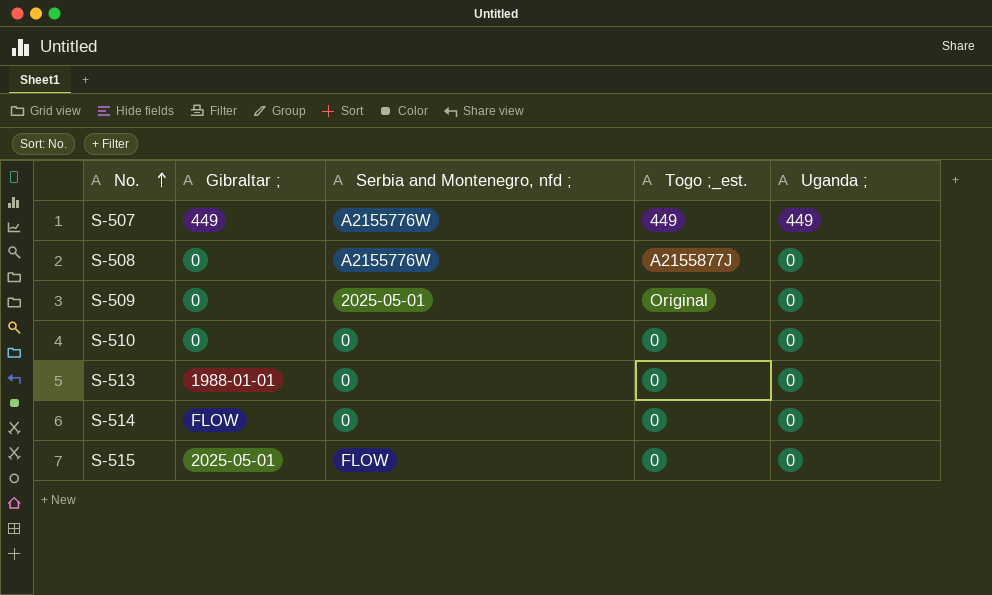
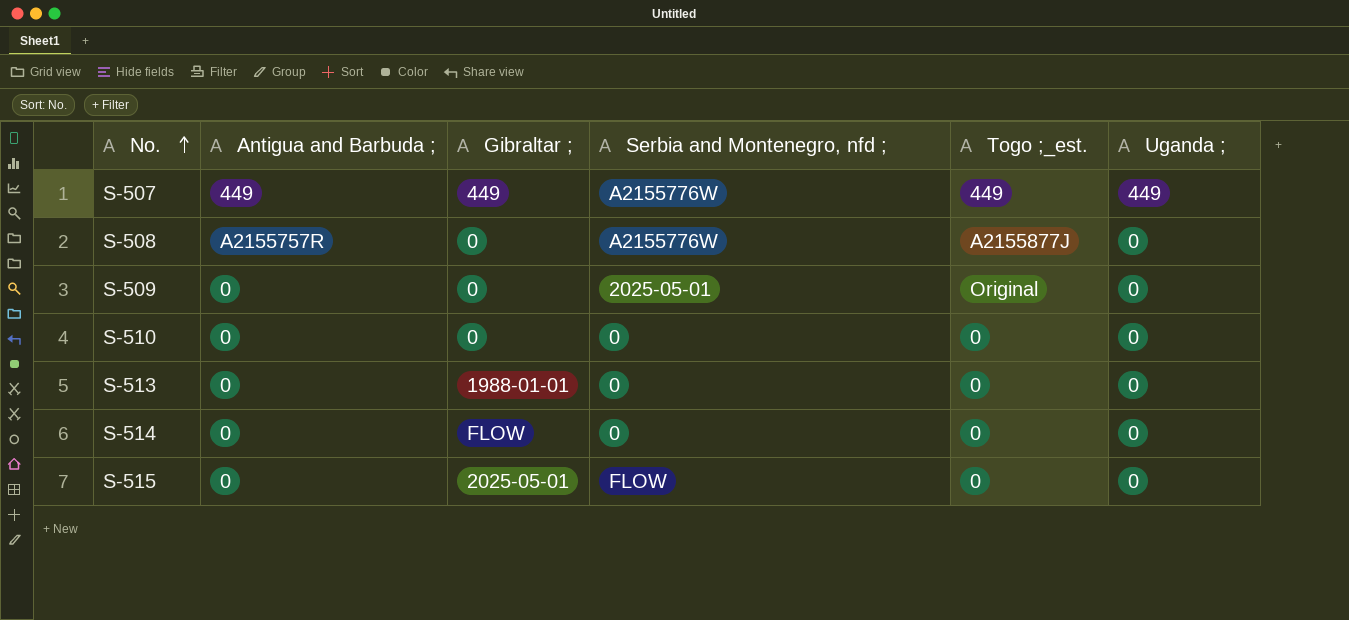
column Antigua and Barbuda ; | position: none -> 2

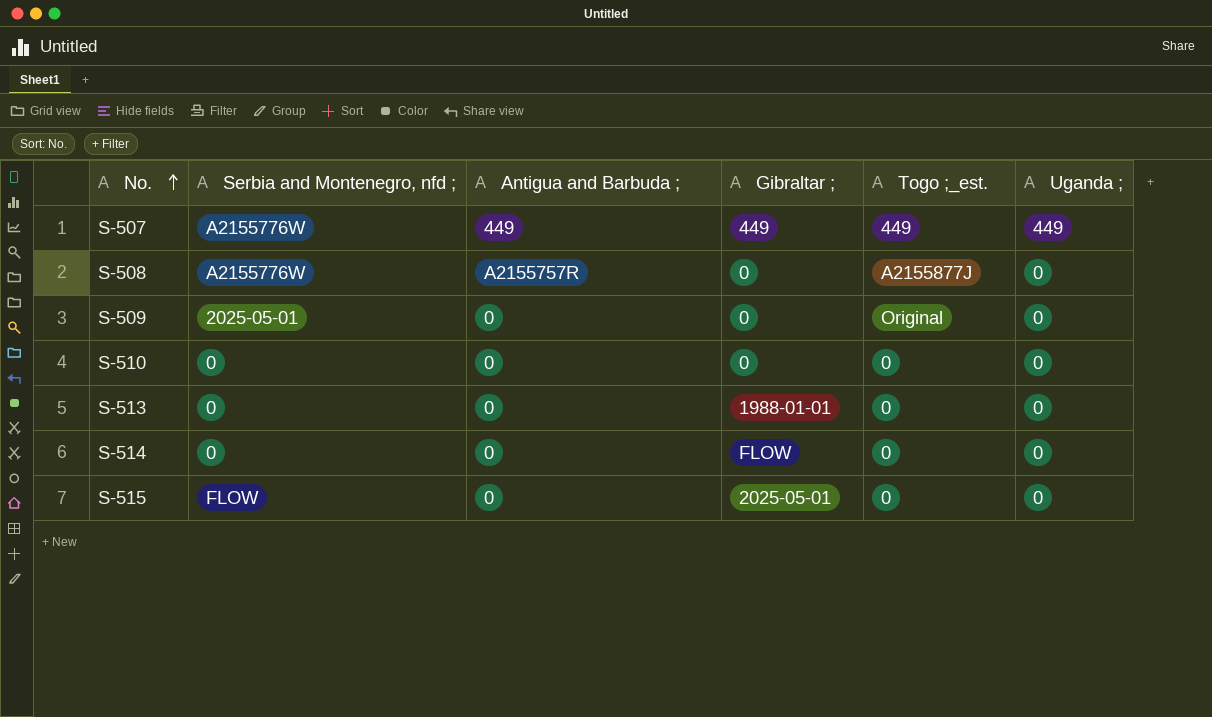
column Serbia and Montenegro, nfd ; | position: 4 -> 2

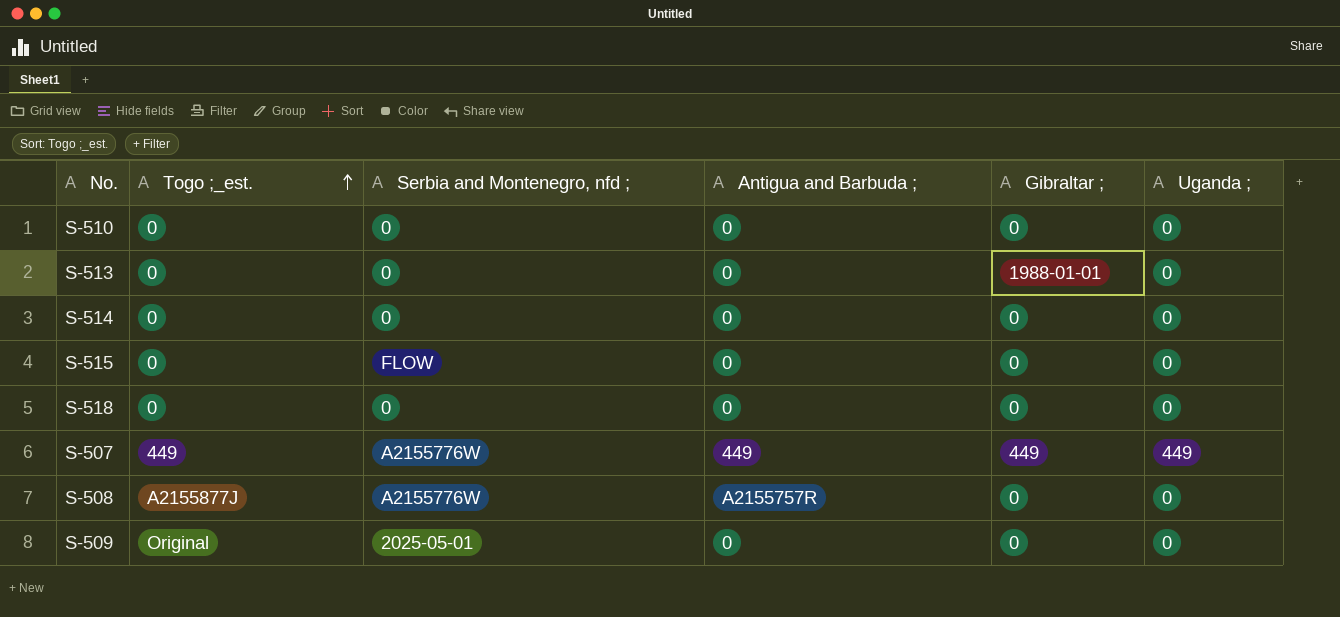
row order: No. ascending -> Togo ;_est. ascending
column Togo ;_est. | position: 5 -> 2
S-514 | Gibraltar ;: FLOW -> 0
S-515 | Gibraltar ;: 2025-05-01 -> 0
row S-518: none -> 0 | 0 | 0 | 0 | 0

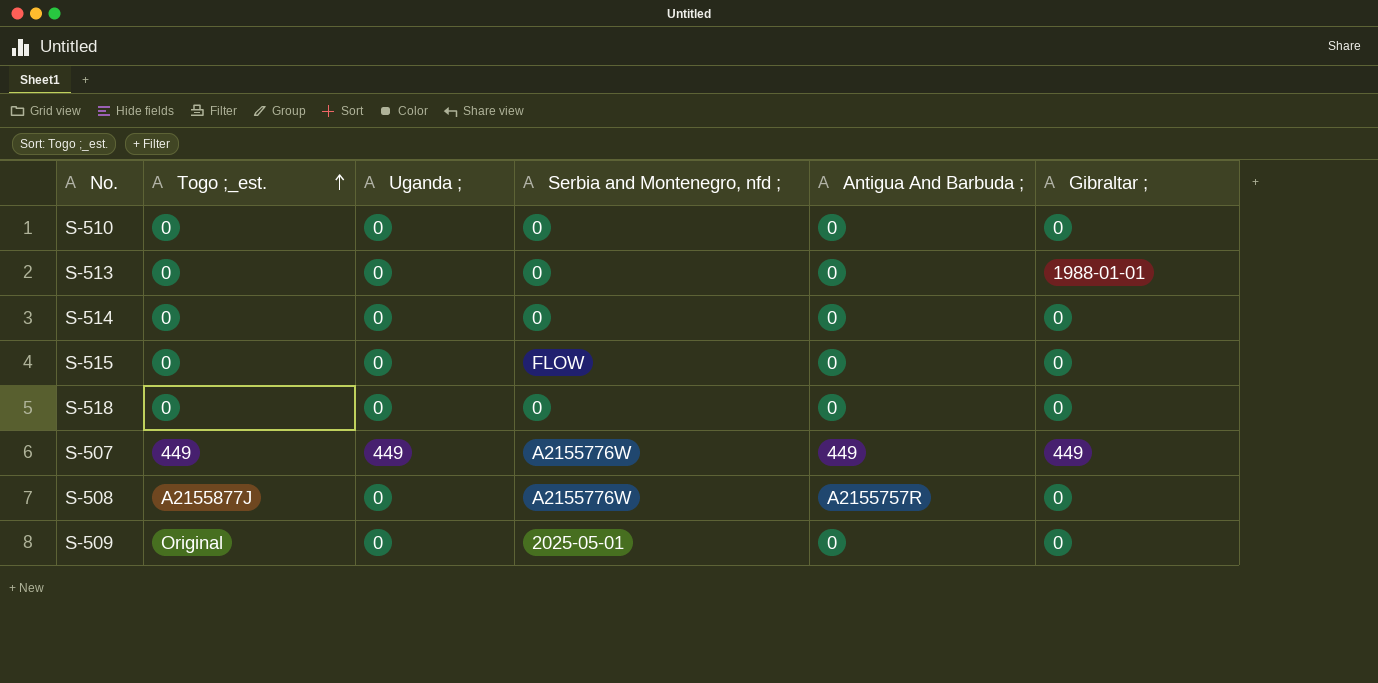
column Uganda ; | position: 6 -> 3
column name: Antigua and Barbuda ; -> Antigua And Barbuda ;

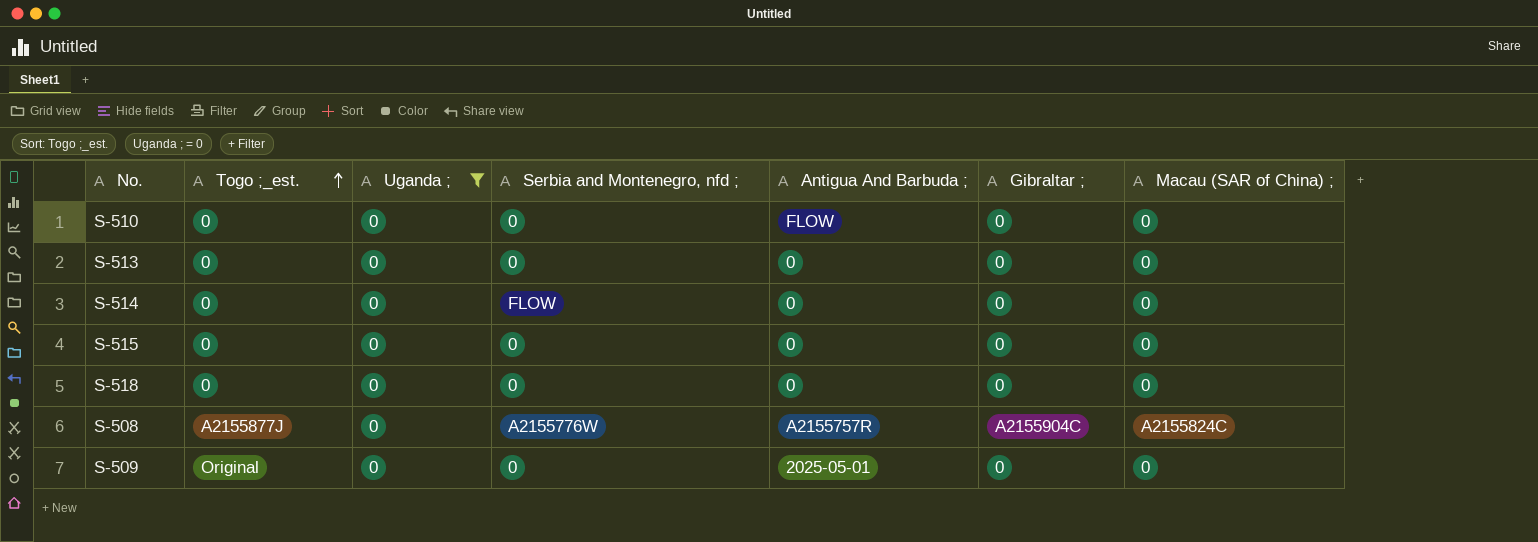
filter: none -> Uganda ; = 0
column Macau (SAR of China) ; | position: none -> 7
S-510 | Antigua And Barbuda ;: 0 -> FLOW
S-513 | Gibraltar ;: 1988-01-01 -> 0
S-514 | Serbia and Montenegro, nfd ;: 0 -> FLOW
S-515 | Serbia and Montenegro, nfd ;: FLOW -> 0
S-508 | Gibraltar ;: 0 -> A2155904C
S-509 | Serbia and Montenegro, nfd ;: 2025-05-01 -> 0
S-509 | Antigua And Barbuda ;: 0 -> 2025-05-01

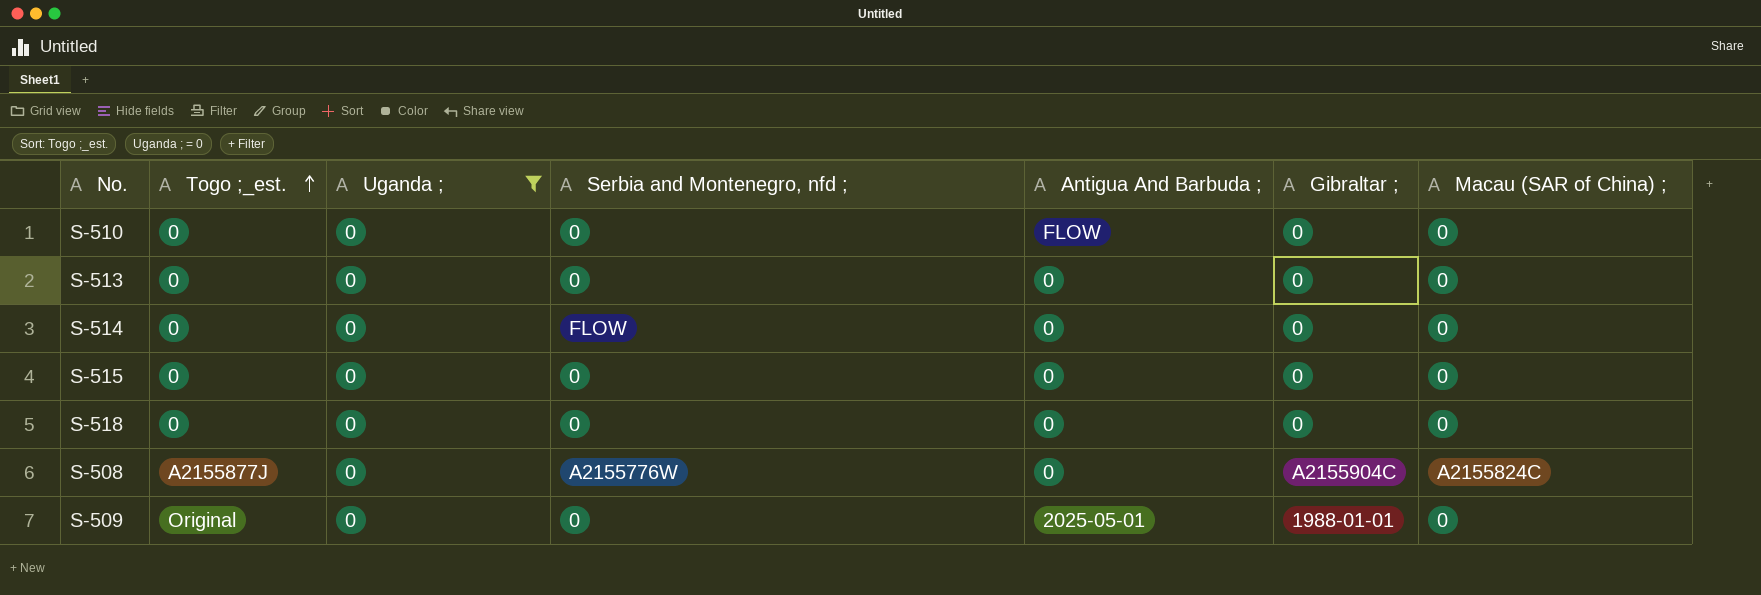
S-508 | Antigua And Barbuda ;: A2155757R -> 0
S-509 | Gibraltar ;: 0 -> 1988-01-01

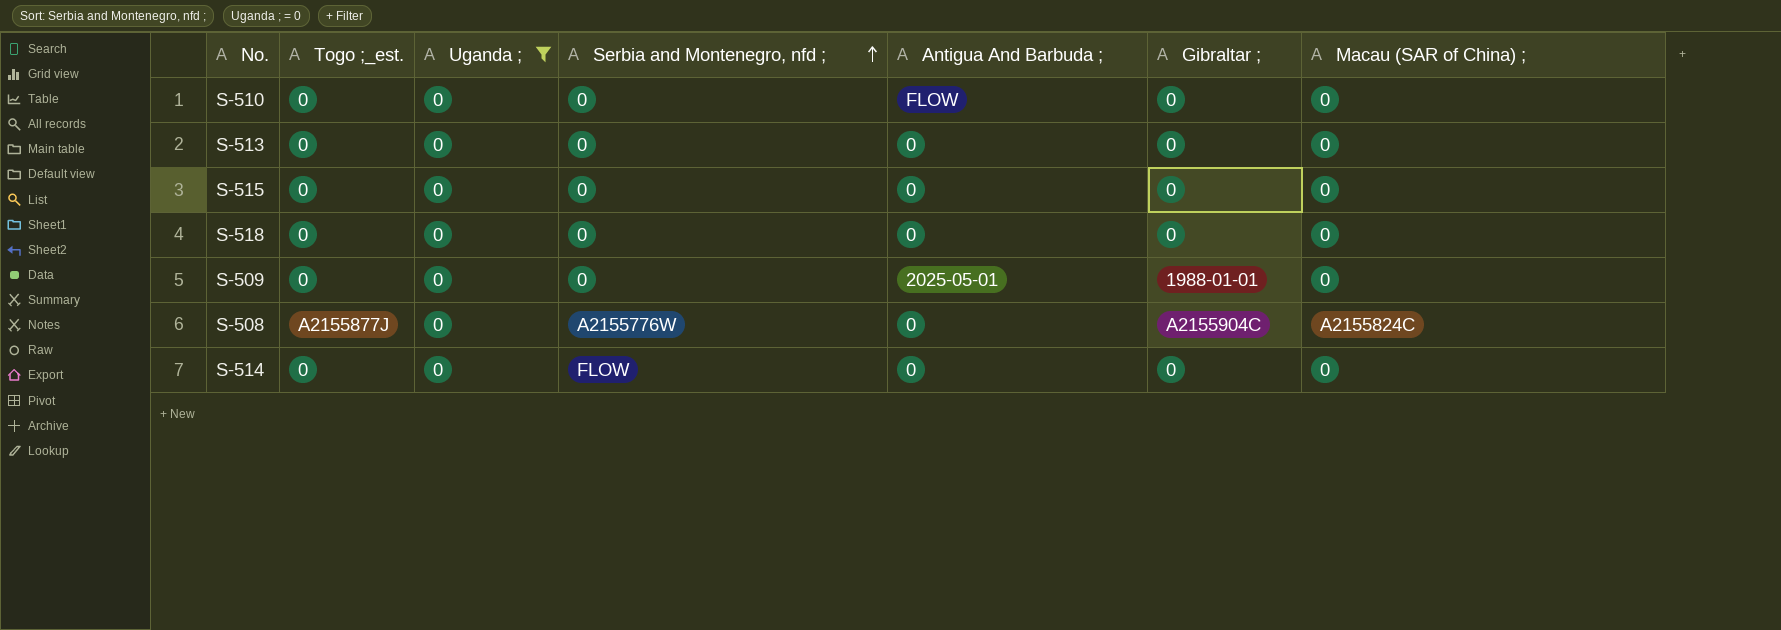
row order: Togo ;_est. ascending -> Serbia and Montenegro, nfd ; ascending
S-509 | Togo ;_est.: Original -> 0

